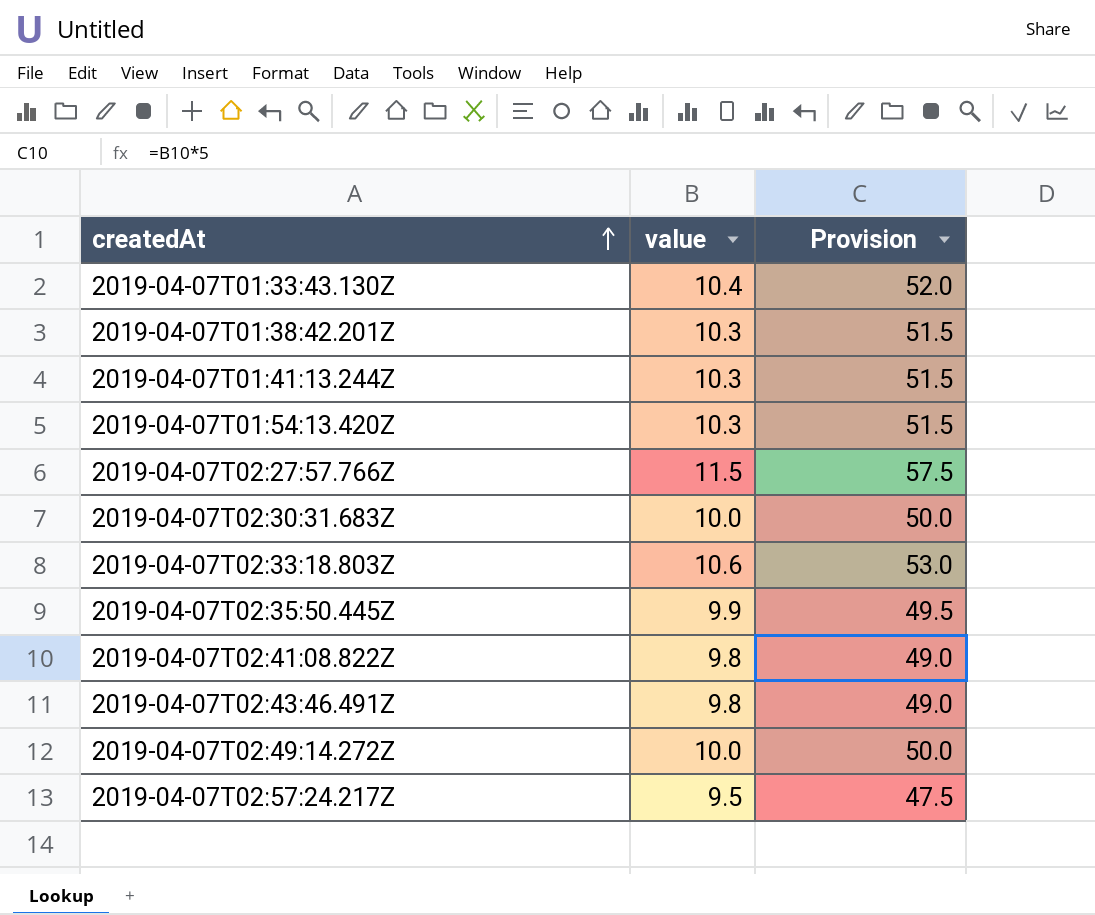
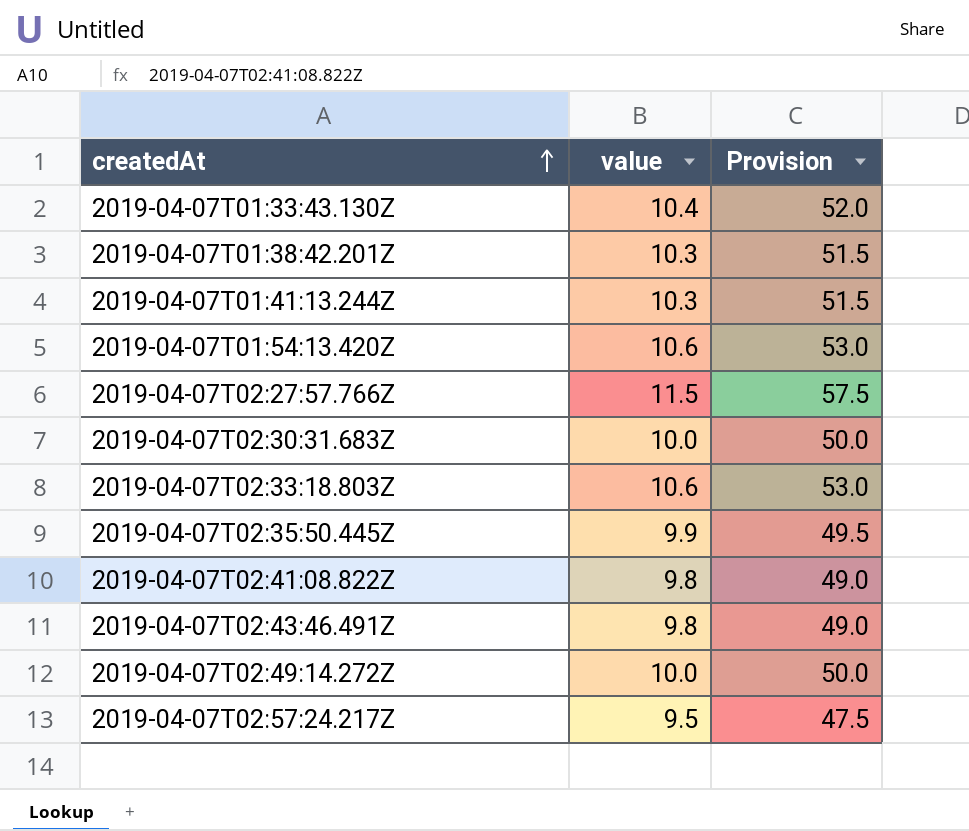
2019-04-07T01:54:13.420Z | value: 10.3 -> 10.6
2019-04-07T01:54:13.420Z | Provision: 51.5 -> 53.0

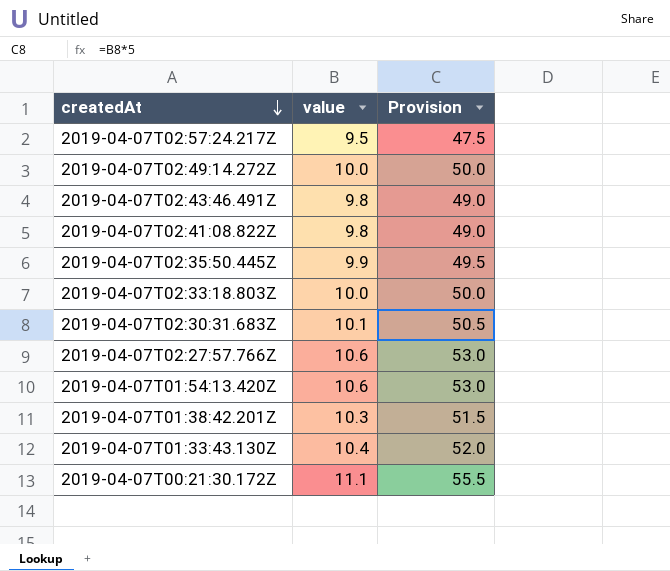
row order: createdAt ascending -> createdAt descending
row 2019-04-07T01:41:13.244Z: 10.3 | 51.5 -> none
2019-04-07T02:33:18.803Z | value: 10.6 -> 10.0
2019-04-07T02:33:18.803Z | Provision: 53.0 -> 50.0
2019-04-07T02:30:31.683Z | value: 10.0 -> 10.1
2019-04-07T02:30:31.683Z | Provision: 50.0 -> 50.5
2019-04-07T02:27:57.766Z | value: 11.5 -> 10.6
2019-04-07T02:27:57.766Z | Provision: 57.5 -> 53.0
row 2019-04-07T00:21:30.172Z: none -> 11.1 | 55.5

